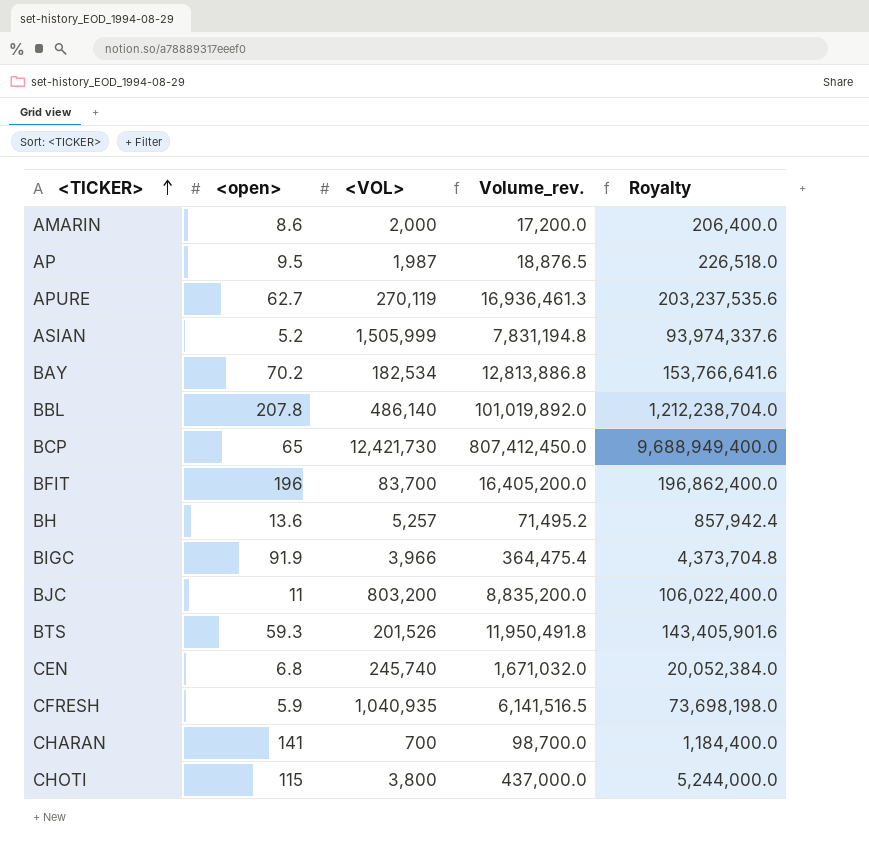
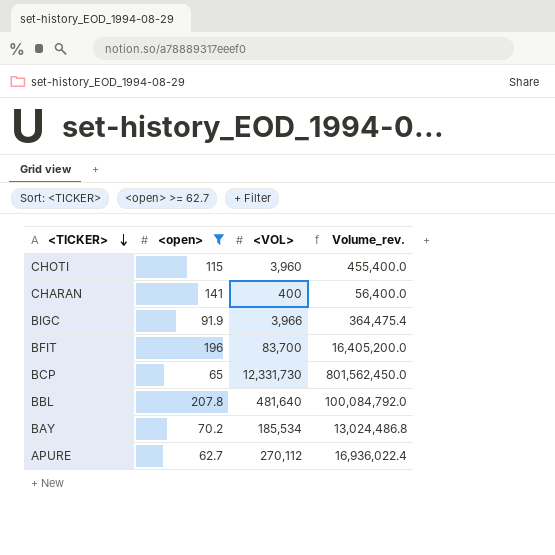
filter: none -> <open> >= 62.7
row order: <TICKER> ascending -> <TICKER> descending
column Royalty | formula: [Volume_rev.] * 12 -> none
CHOTI | <VOL>: 3,800 -> 3,960
CHOTI | Volume_rev.: 437,000.0 -> 455,400.0
CHARAN | <VOL>: 700 -> 400
CHARAN | Volume_rev.: 98,700.0 -> 56,400.0
BCP | <VOL>: 12,421,730 -> 12,331,730
BCP | Volume_rev.: 807,412,450.0 -> 801,562,450.0
BBL | <VOL>: 486,140 -> 481,640
BBL | Volume_rev.: 101,019,892.0 -> 100,084,792.0
BAY | <VOL>: 182,534 -> 185,534
BAY | Volume_rev.: 12,813,886.8 -> 13,024,486.8
APURE | <VOL>: 270,119 -> 270,112
APURE | Volume_rev.: 16,936,461.3 -> 16,936,022.4

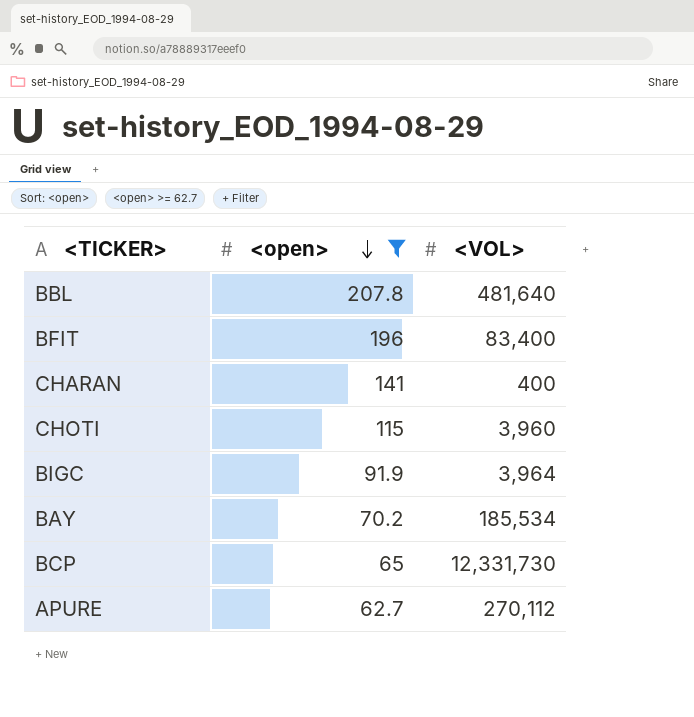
row order: <TICKER> descending -> <open> descending
column Volume_rev. | formula: [<open>] * [<VOL>] -> none
BFIT | <VOL>: 83,700 -> 83,400
BIGC | <VOL>: 3,966 -> 3,964

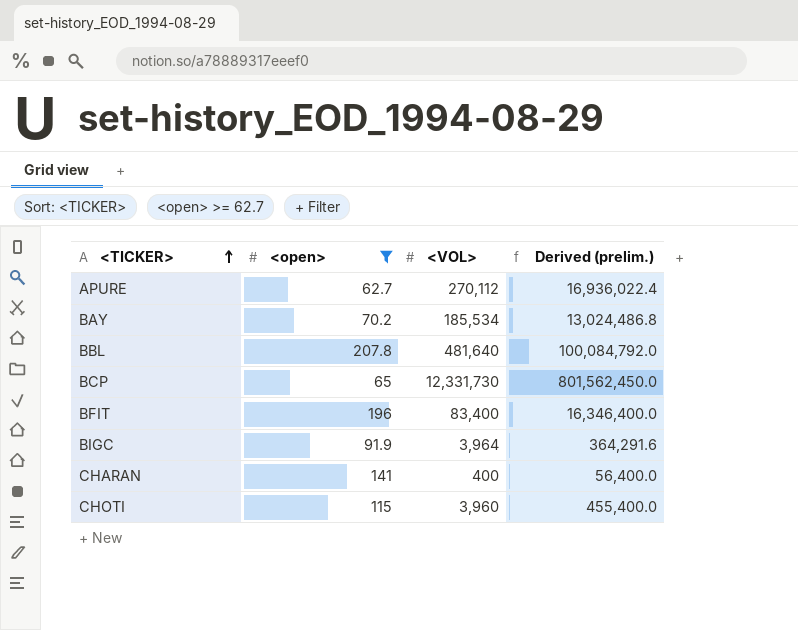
row order: <open> descending -> <TICKER> ascending
column Derived (prelim.) | formula: none -> [<open>] * [<VOL>]

